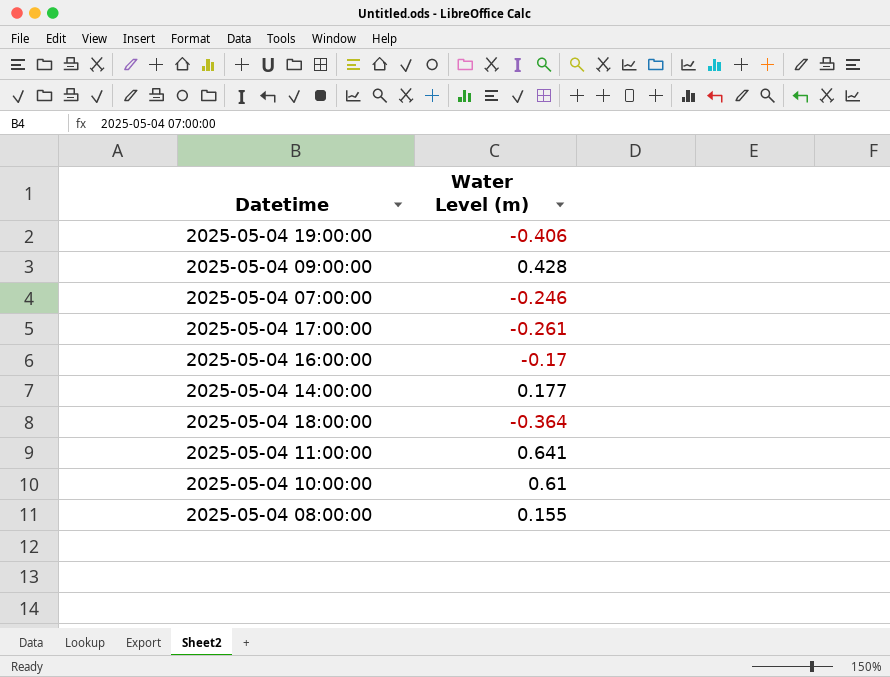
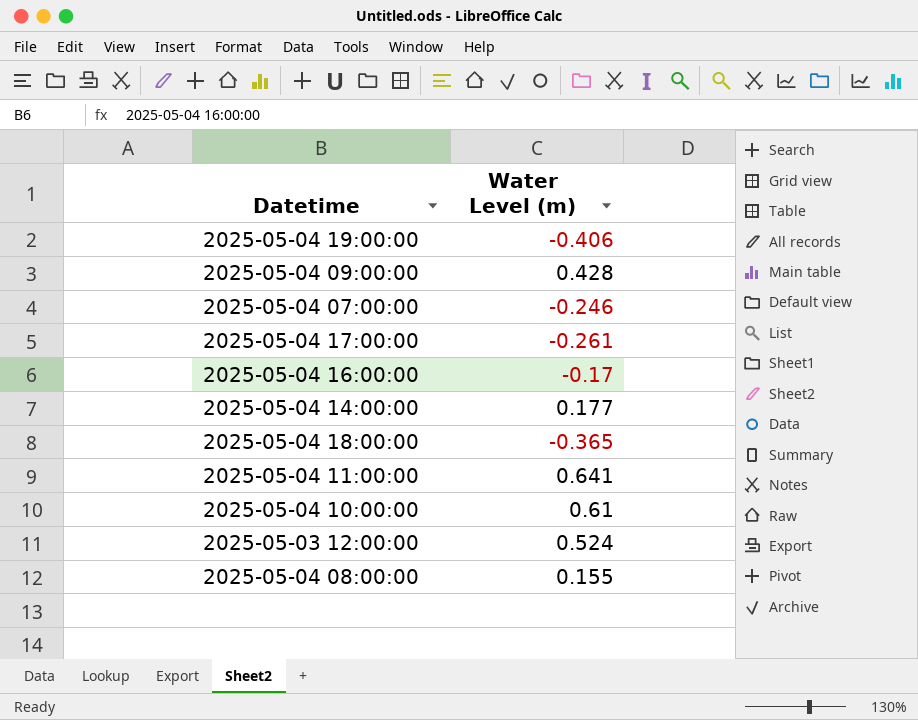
2025-05-04 18:00:00 | Water Level (m): -0.364 -> -0.365
row 2025-05-03 12:00:00: none -> 0.524

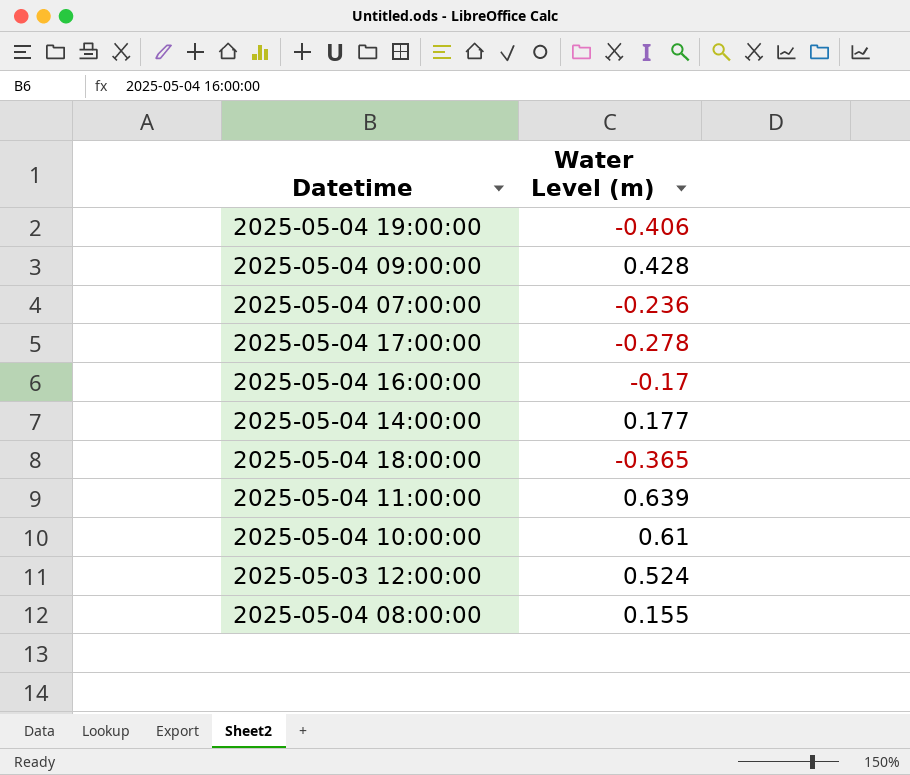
2025-05-04 07:00:00 | Water Level (m): -0.246 -> -0.236
2025-05-04 17:00:00 | Water Level (m): -0.261 -> -0.278
2025-05-04 11:00:00 | Water Level (m): 0.641 -> 0.639

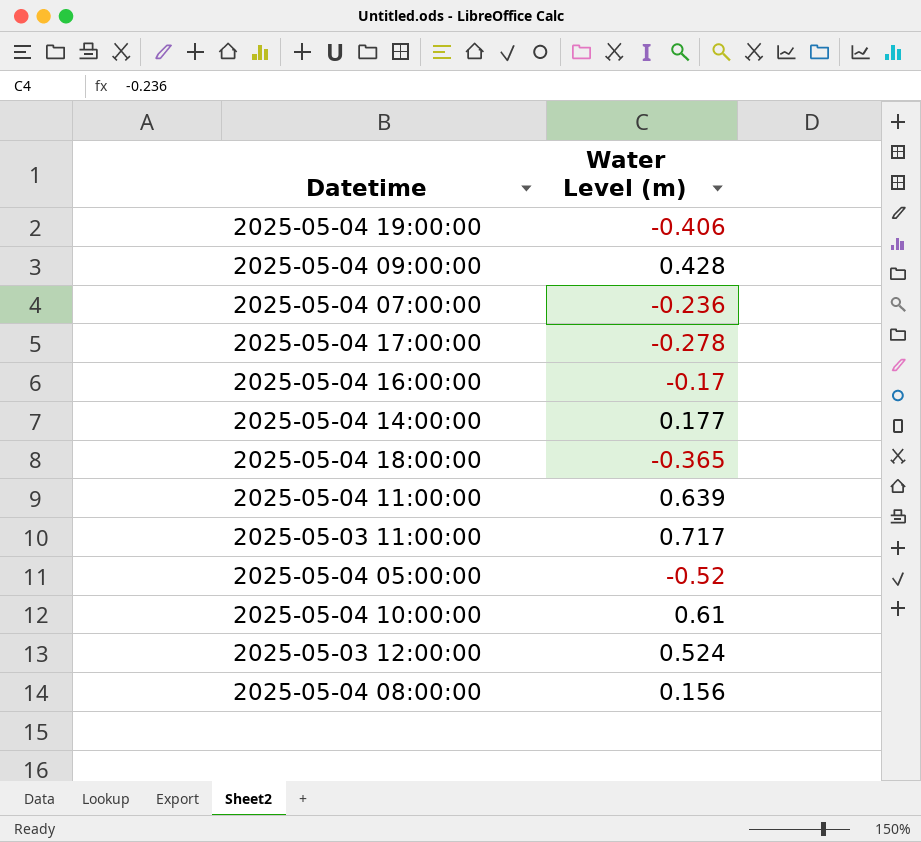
row 2025-05-03 11:00:00: none -> 0.717
row 2025-05-04 05:00:00: none -> -0.52
2025-05-04 08:00:00 | Water Level (m): 0.155 -> 0.156

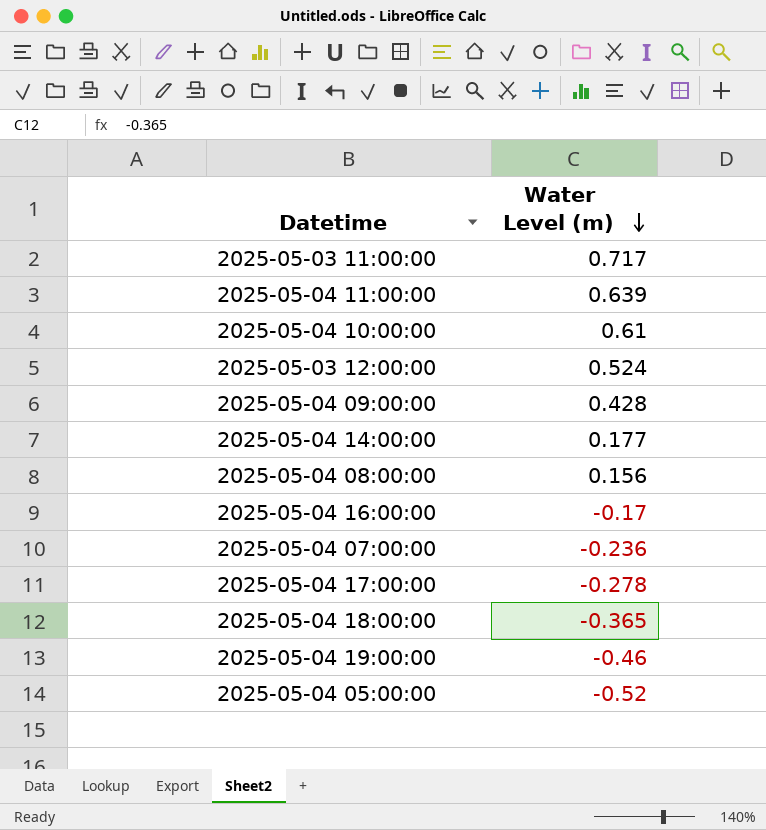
row order: none -> Water Level (m) descending
2025-05-04 19:00:00 | Water Level (m): -0.406 -> -0.46

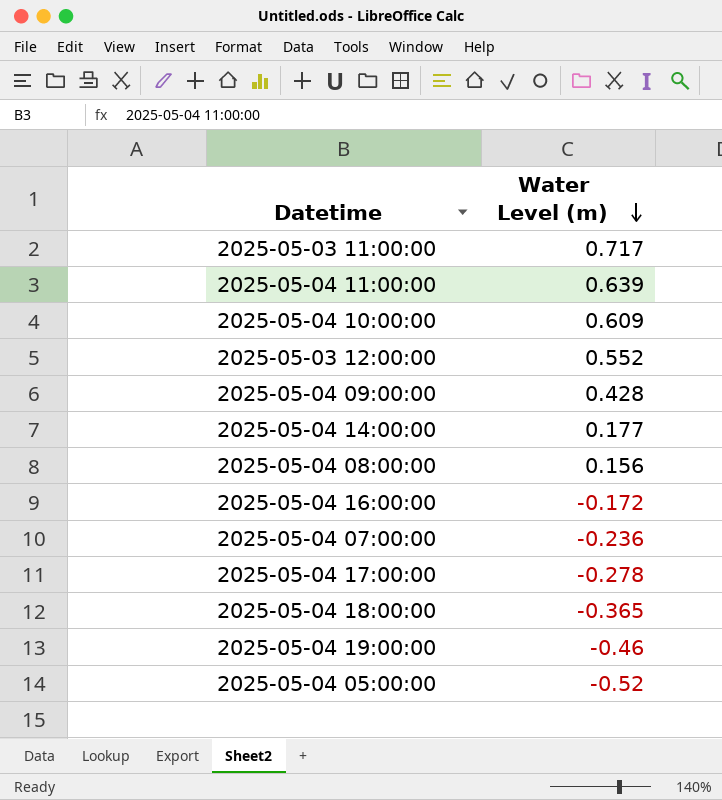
2025-05-04 10:00:00 | Water Level (m): 0.61 -> 0.609
2025-05-03 12:00:00 | Water Level (m): 0.524 -> 0.552
2025-05-04 16:00:00 | Water Level (m): -0.17 -> -0.172

